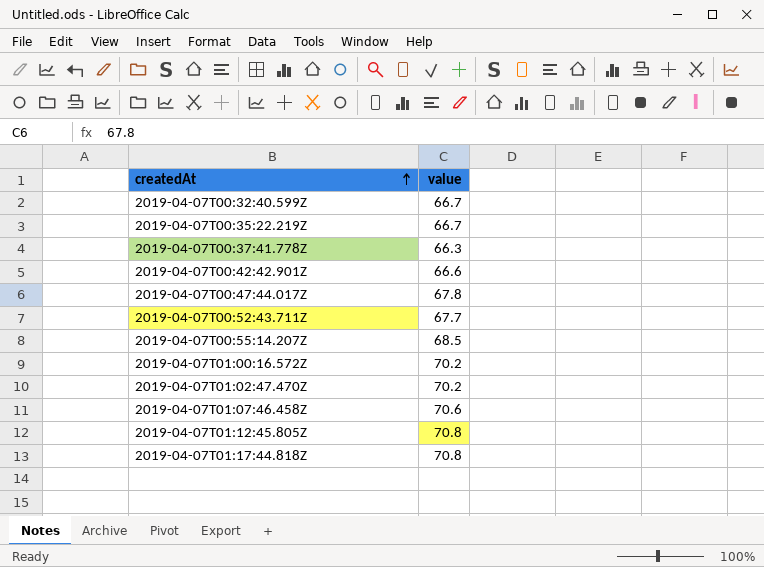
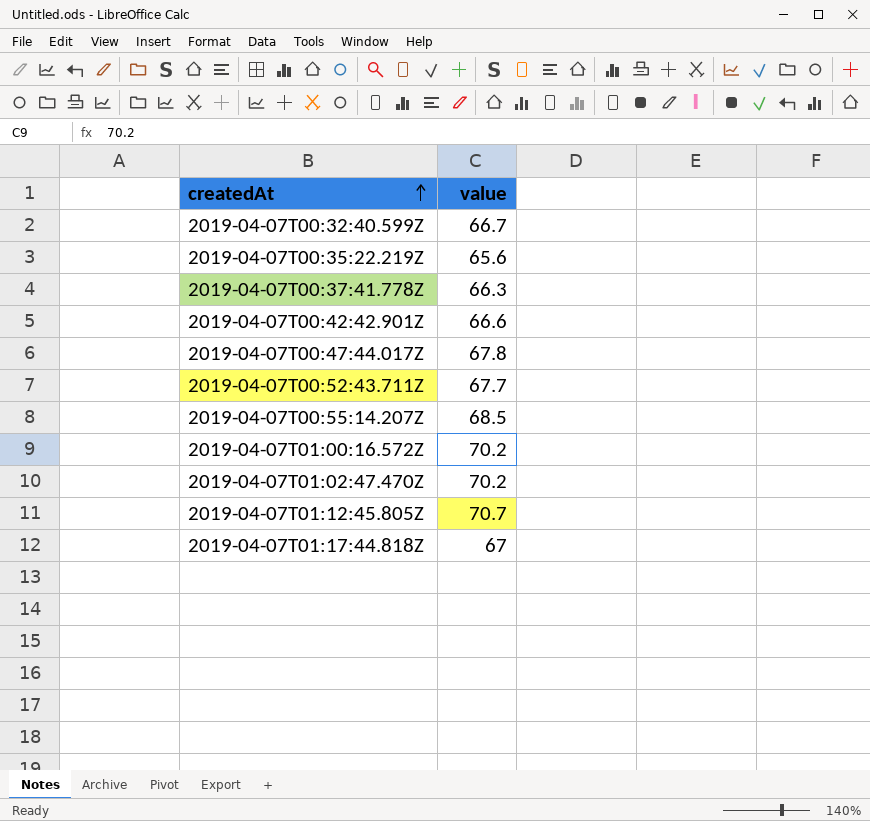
row 2019-04-07T01:07:46.458Z: 70.6 -> none
2019-04-07T00:35:22.219Z | value: 66.7 -> 65.6
2019-04-07T01:12:45.805Z | value: 70.8 -> 70.7
2019-04-07T01:17:44.818Z | value: 70.8 -> 67

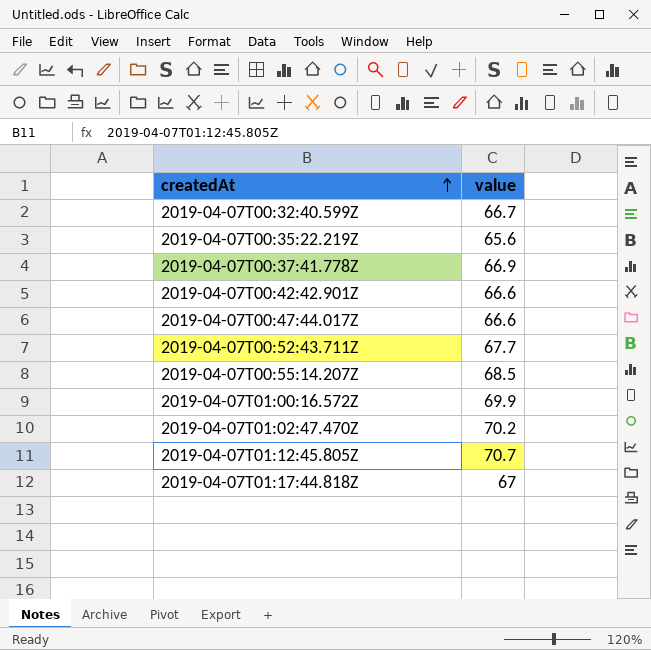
2019-04-07T00:37:41.778Z | value: 66.3 -> 66.9
2019-04-07T00:47:44.017Z | value: 67.8 -> 66.6
2019-04-07T01:00:16.572Z | value: 70.2 -> 69.9

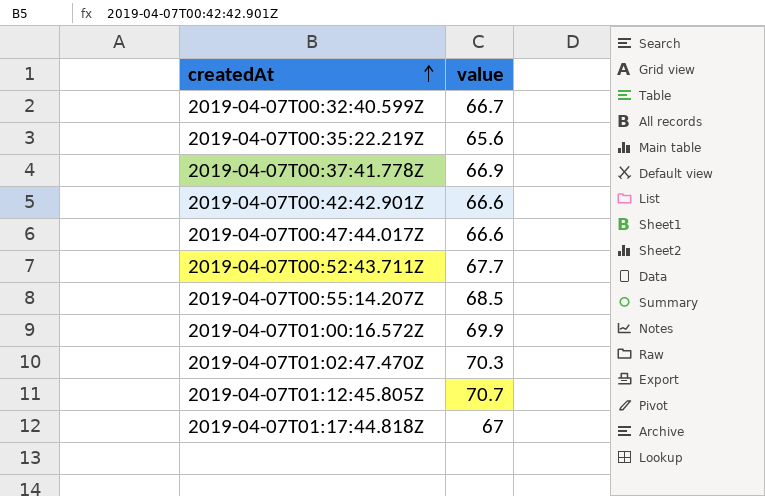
2019-04-07T01:02:47.470Z | value: 70.2 -> 70.3

